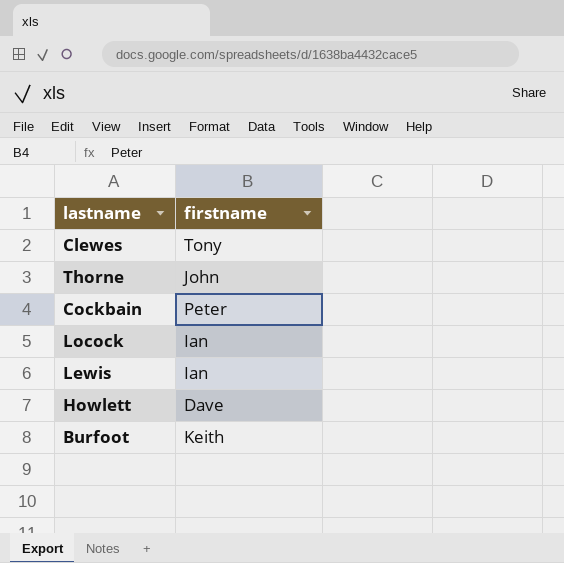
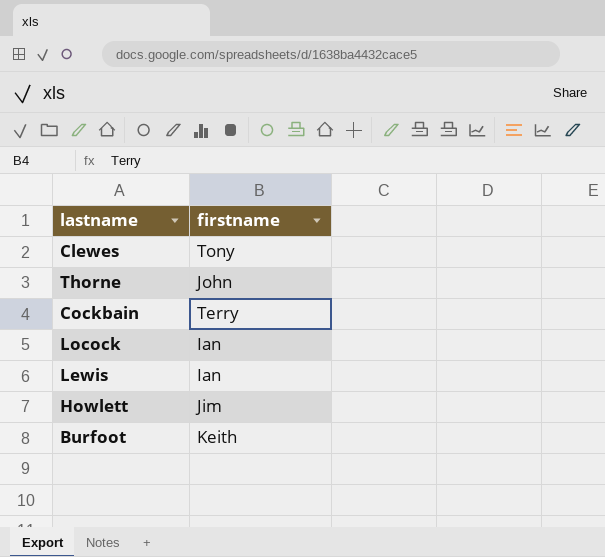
Cockbain | firstname: Peter -> Terry
Howlett | firstname: Dave -> Jim

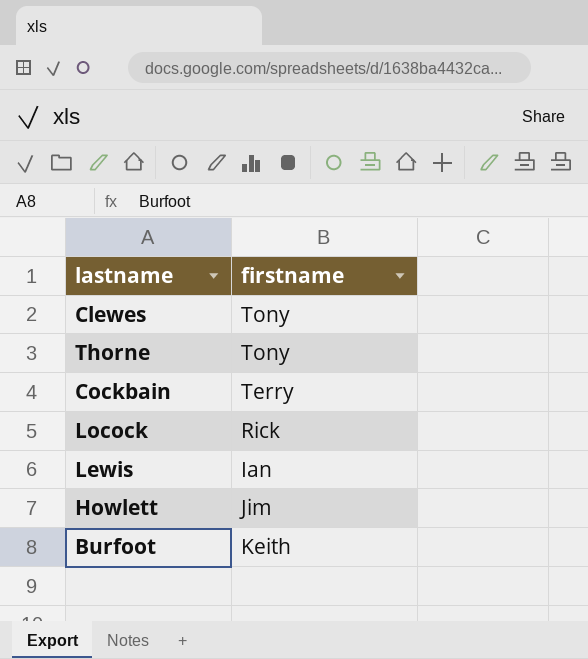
Thorne | firstname: John -> Tony
Locock | firstname: Ian -> Rick

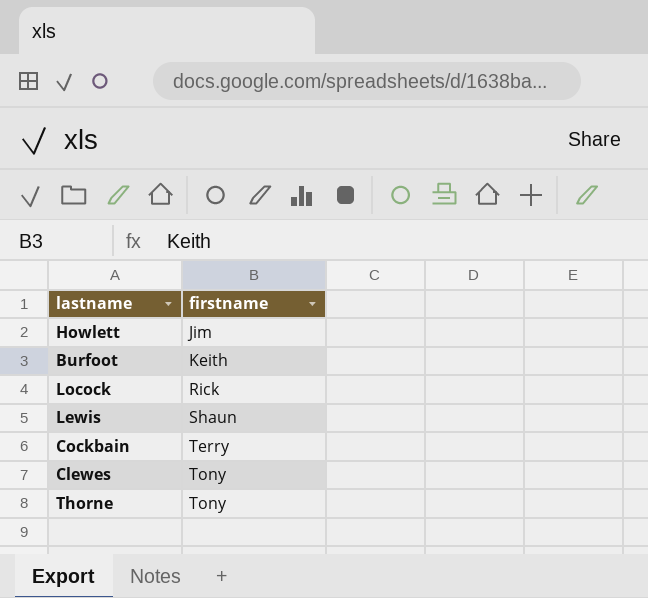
row order: none -> firstname ascending
Lewis | firstname: Ian -> Shaun

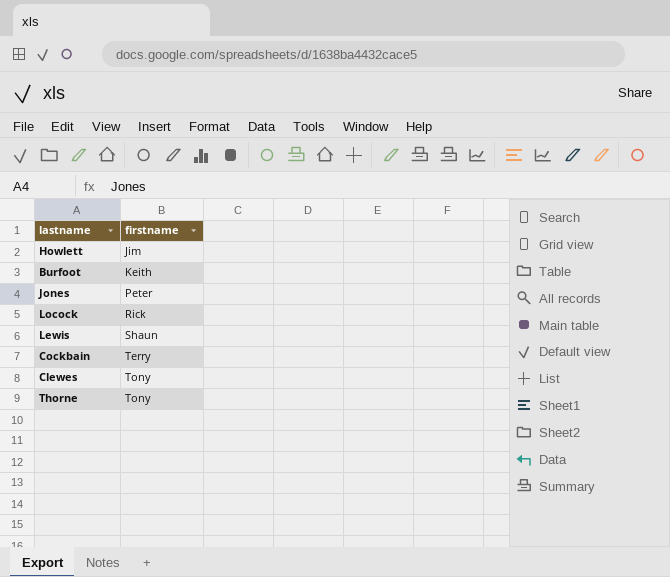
row Jones: none -> Peter

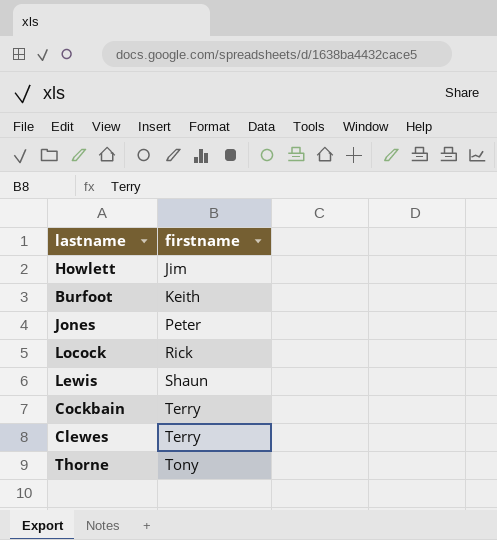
Clewes | firstname: Tony -> Terry

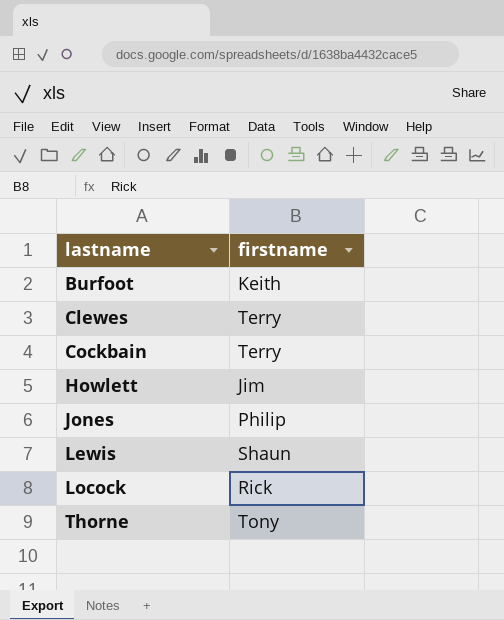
row order: firstname ascending -> lastname ascending
Jones | firstname: Peter -> Philip

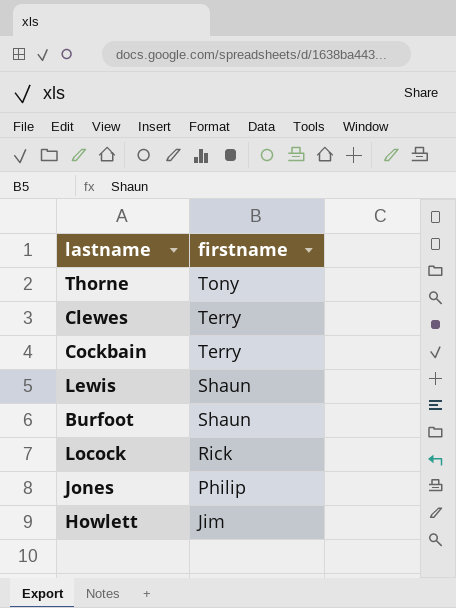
row order: lastname ascending -> firstname descending
Burfoot | firstname: Keith -> Shaun

